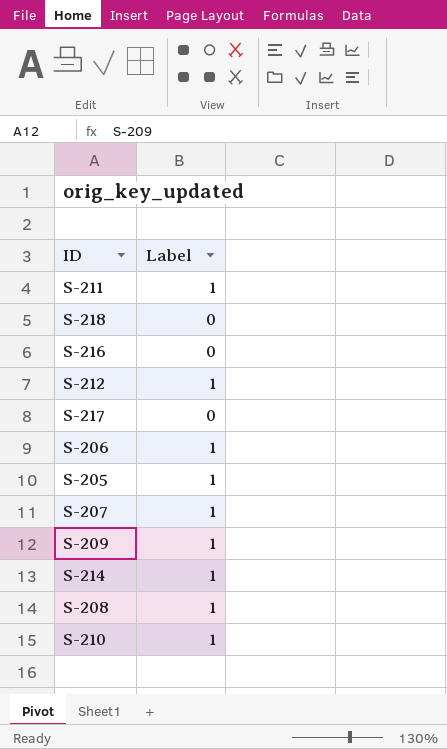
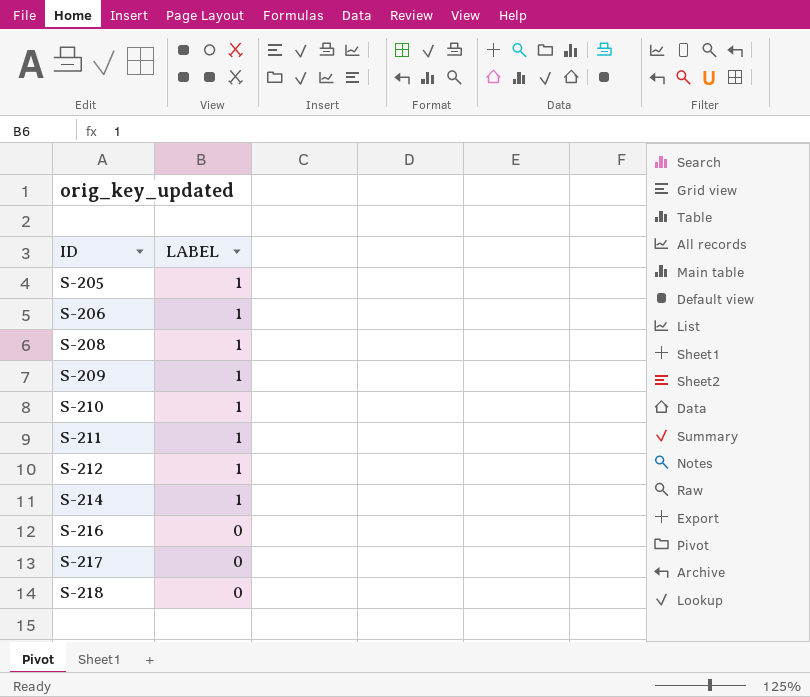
row order: none -> ID ascending
column name: Label -> LABEL
row S-207: 1 -> none

